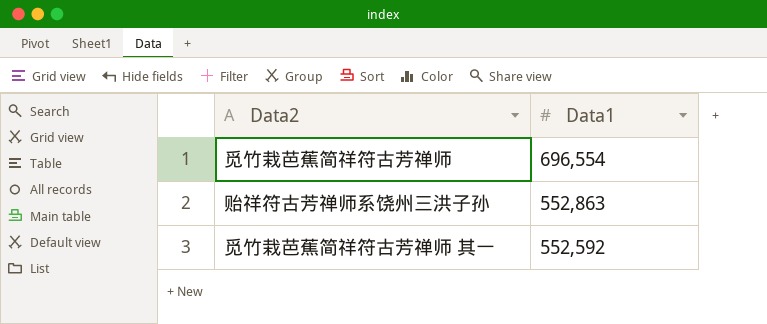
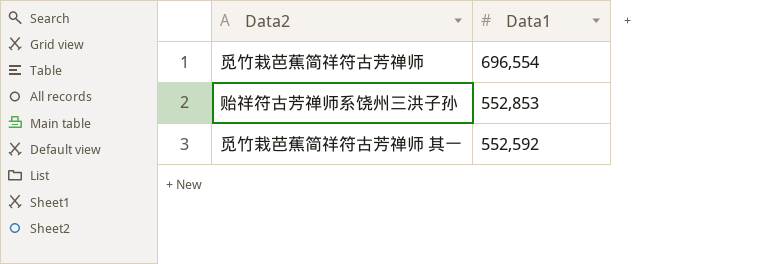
贻祥符古芳禅师系饶州三洪子孙 | Data1: 552,863 -> 552,853

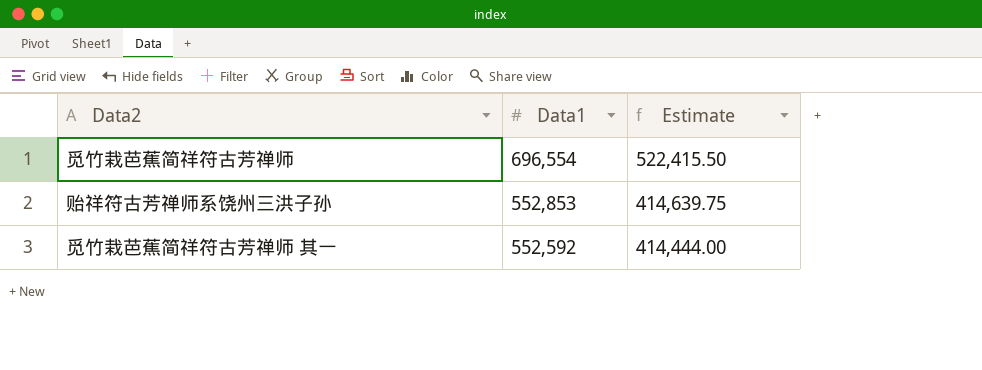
column Estimate | formula: none -> [Data1] * 0.75

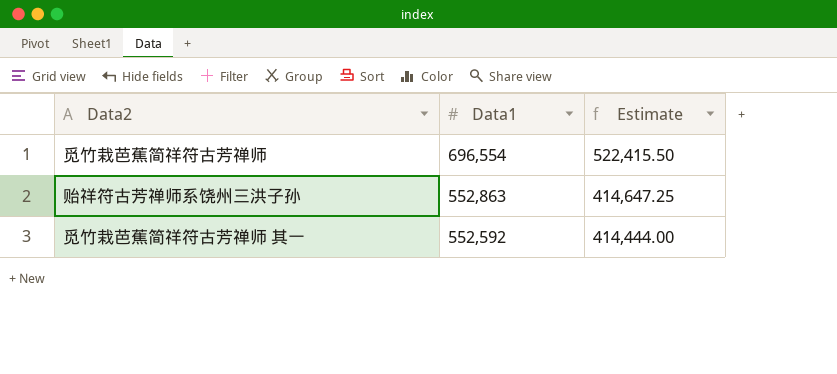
贻祥符古芳禅师系饶州三洪子孙 | Data1: 552,853 -> 552,863
贻祥符古芳禅师系饶州三洪子孙 | Estimate: 414,639.75 -> 414,647.25

